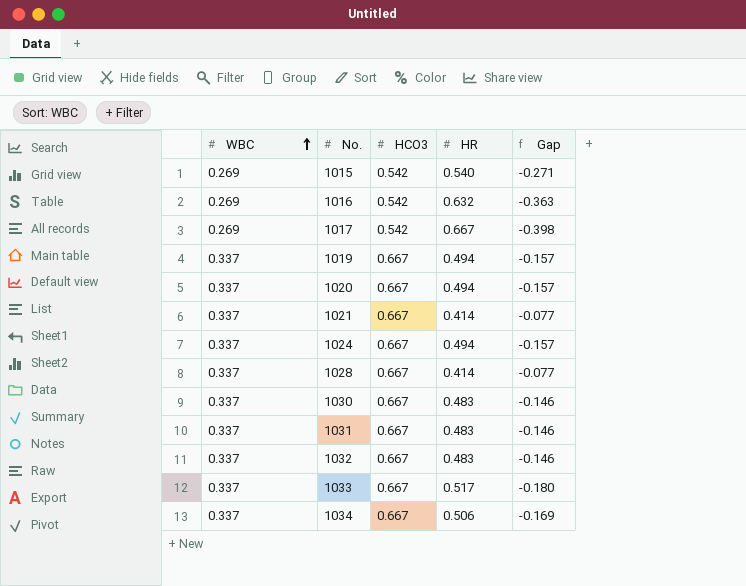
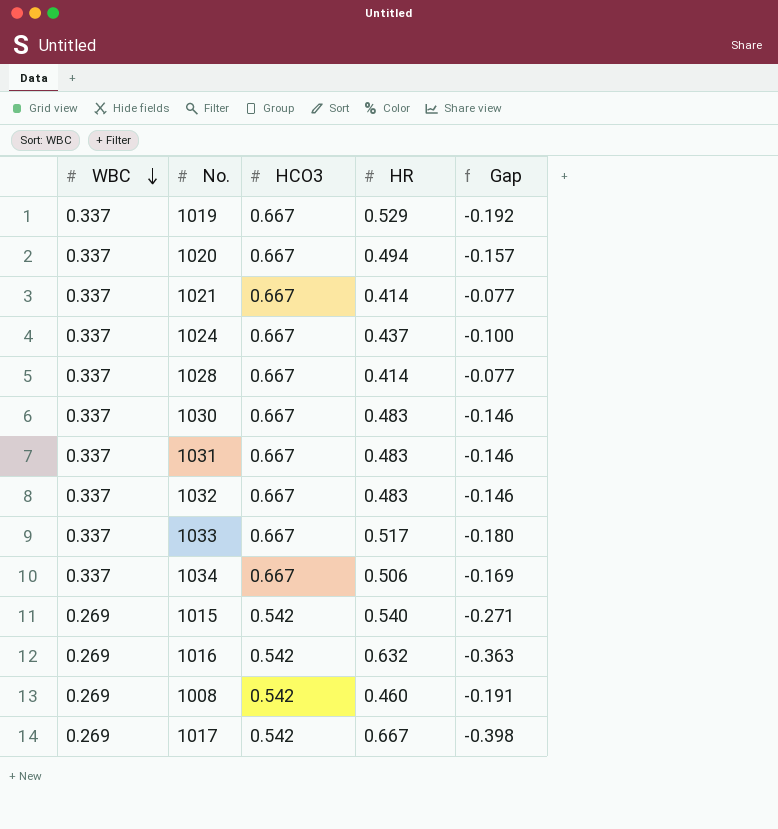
row order: WBC ascending -> WBC descending
1019 | HR: 0.494 -> 0.529
1019 | Gap: -0.157 -> -0.192
1024 | HR: 0.494 -> 0.437
1024 | Gap: -0.157 -> -0.100
row 1008: none -> 0.269 | 0.542 | 0.460 | -0.191

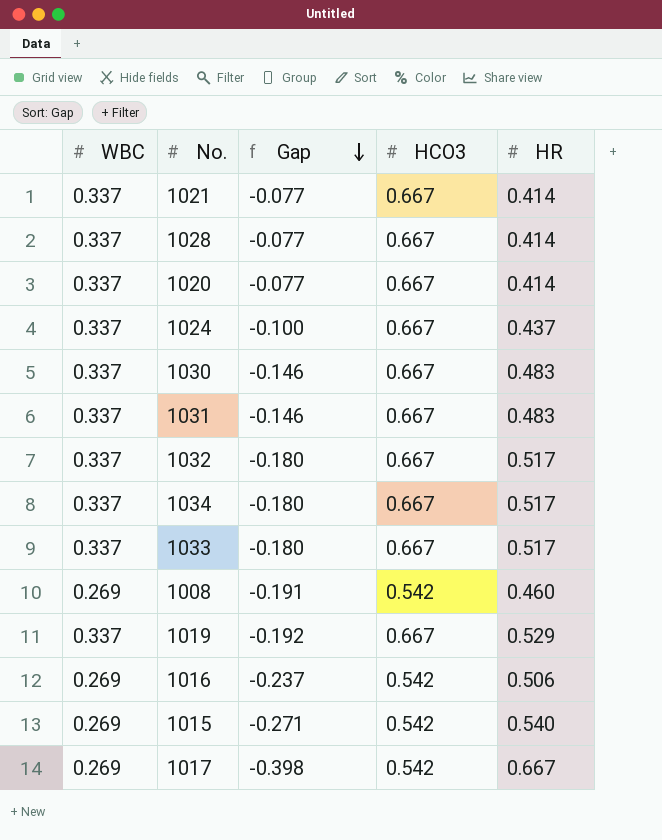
row order: WBC descending -> Gap descending
column Gap | position: 5 -> 3
1020 | Gap: -0.157 -> -0.077
1020 | HR: 0.494 -> 0.414
1032 | Gap: -0.146 -> -0.180
1032 | HR: 0.483 -> 0.517
1034 | Gap: -0.169 -> -0.180
1034 | HR: 0.506 -> 0.517
1016 | Gap: -0.363 -> -0.237
1016 | HR: 0.632 -> 0.506

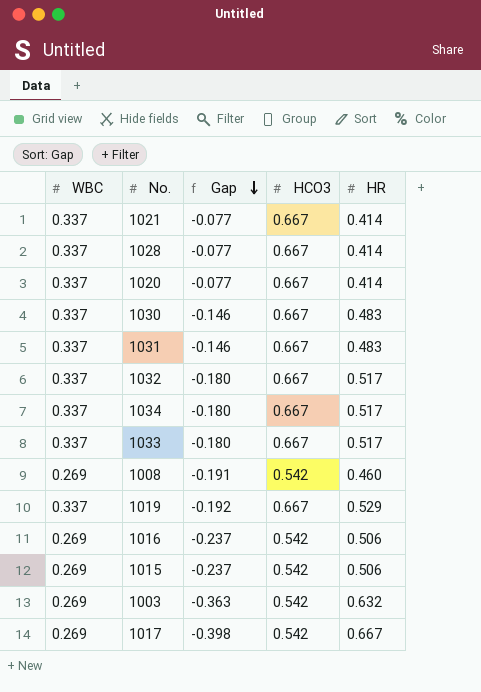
row 1024: 0.337 | -0.100 | 0.667 | 0.437 -> none
1015 | Gap: -0.271 -> -0.237
1015 | HR: 0.540 -> 0.506
row 1003: none -> 0.269 | -0.363 | 0.542 | 0.632

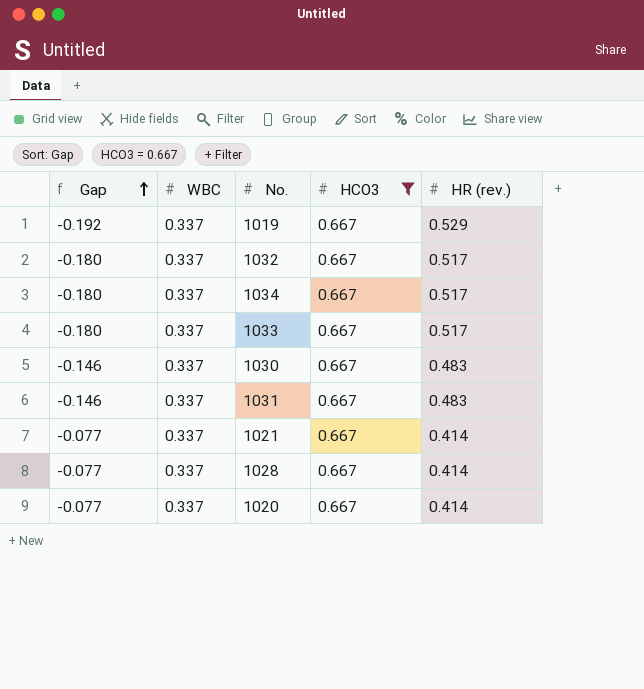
filter: none -> HCO3 = 0.667
row order: Gap descending -> Gap ascending
column Gap | position: 3 -> 1
column name: HR -> HR (rev.)

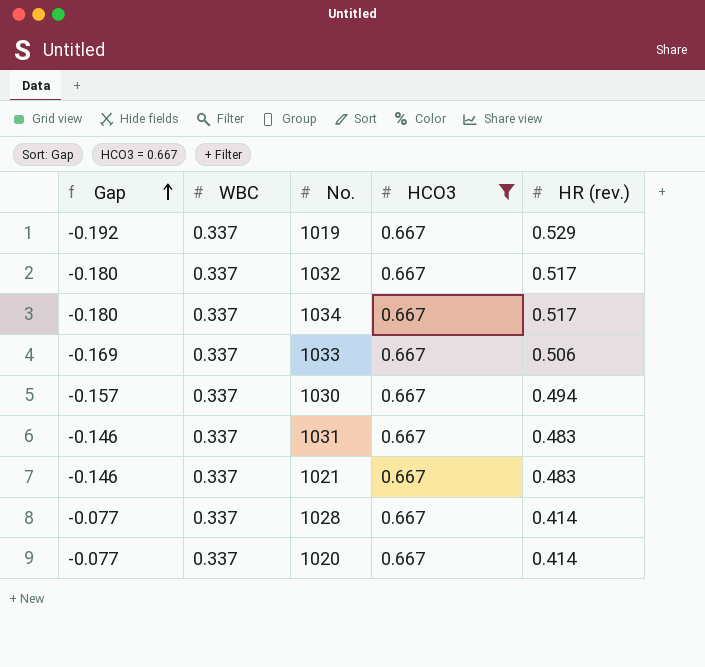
1033 | Gap: -0.180 -> -0.169
1033 | HR (rev.): 0.517 -> 0.506
1030 | Gap: -0.146 -> -0.157
1030 | HR (rev.): 0.483 -> 0.494
1021 | Gap: -0.077 -> -0.146
1021 | HR (rev.): 0.414 -> 0.483

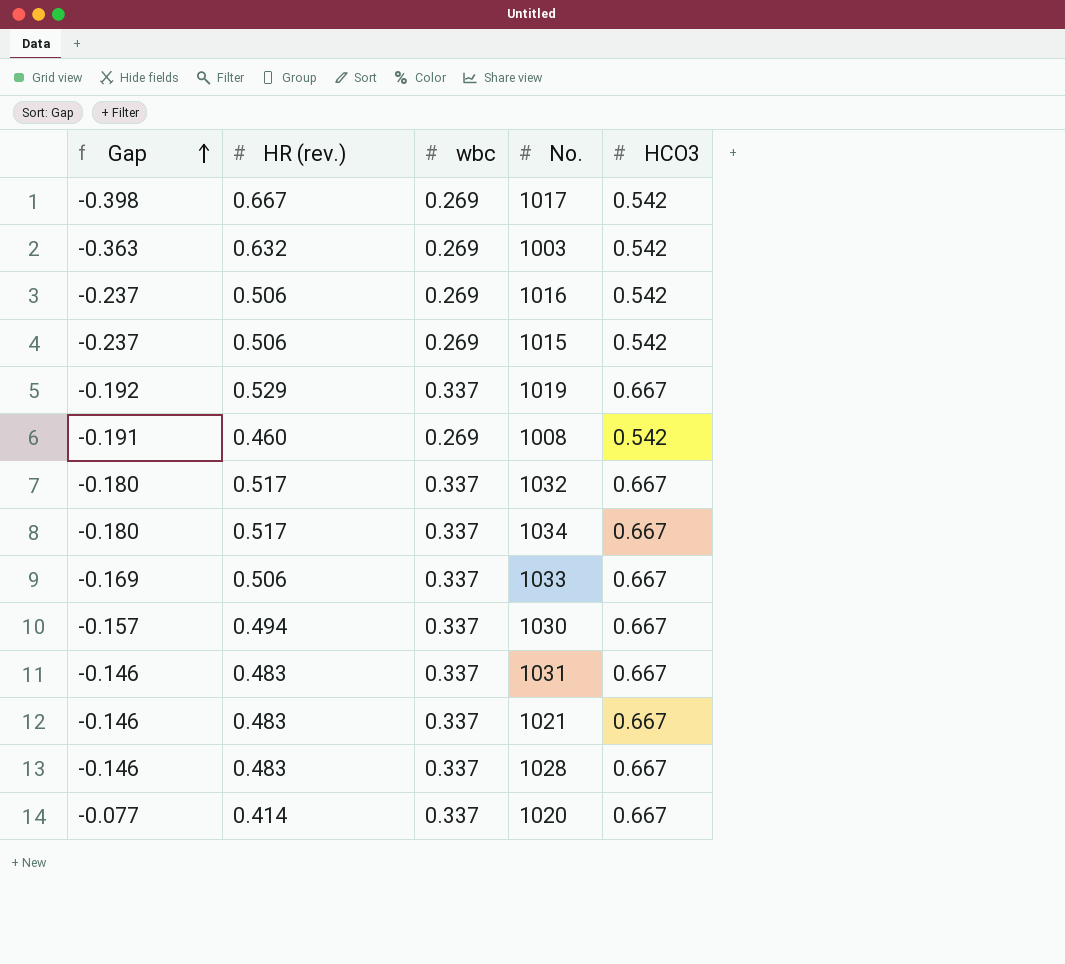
filter: HCO3 = 0.667 -> none
column HR (rev.) | position: 5 -> 2
column name: WBC -> wbc
1028 | Gap: -0.077 -> -0.146
1028 | HR (rev.): 0.414 -> 0.483

